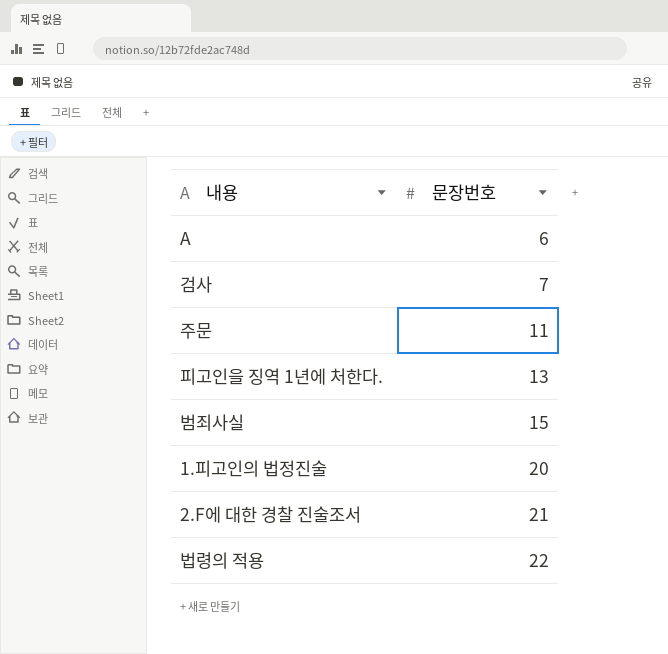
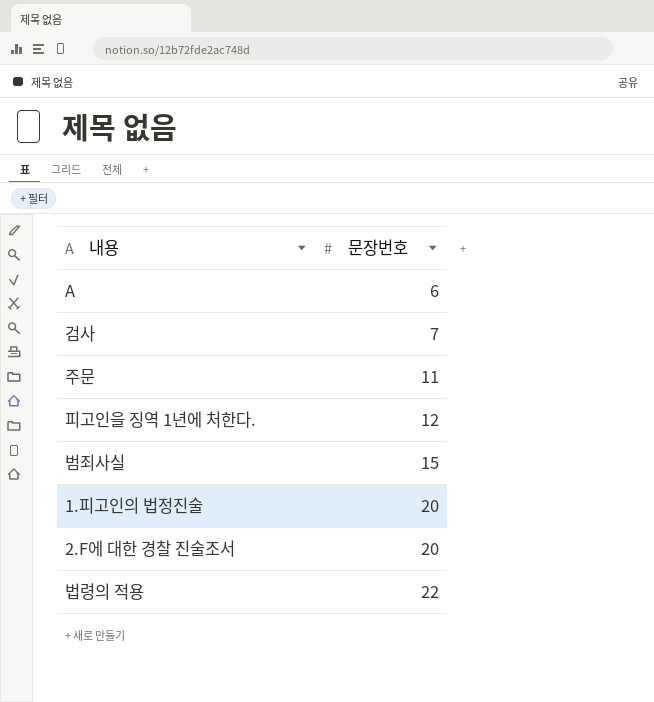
피고인을 징역 1년에 처한다. | 문장번호: 13 -> 12
2.F에 대한 경찰 진술조서 | 문장번호: 21 -> 20

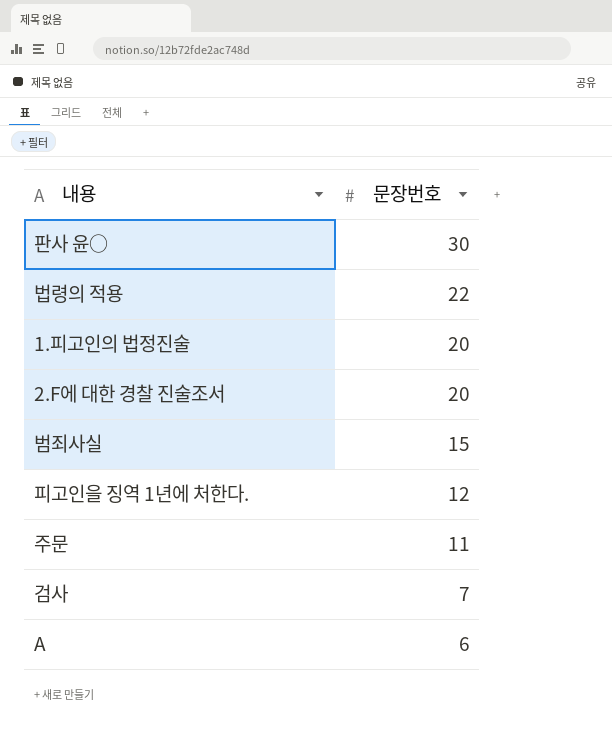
row order: 문장번호 ascending -> 문장번호 descending
row 판사 윤○: none -> 30

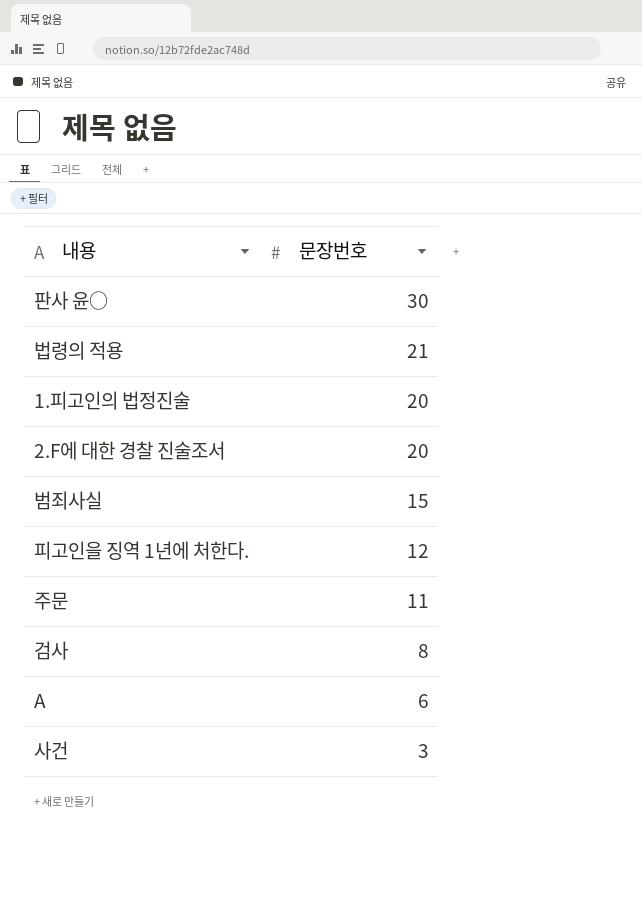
법령의 적용 | 문장번호: 22 -> 21
검사 | 문장번호: 7 -> 8
row 사건: none -> 3

